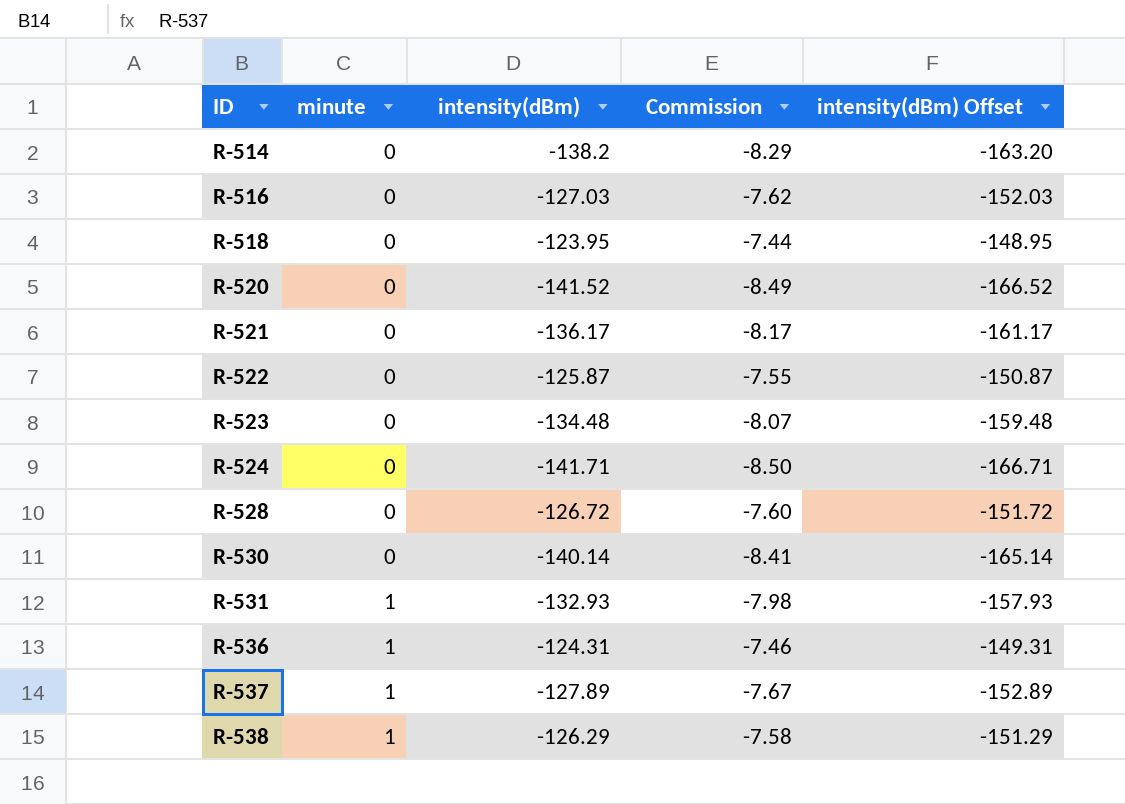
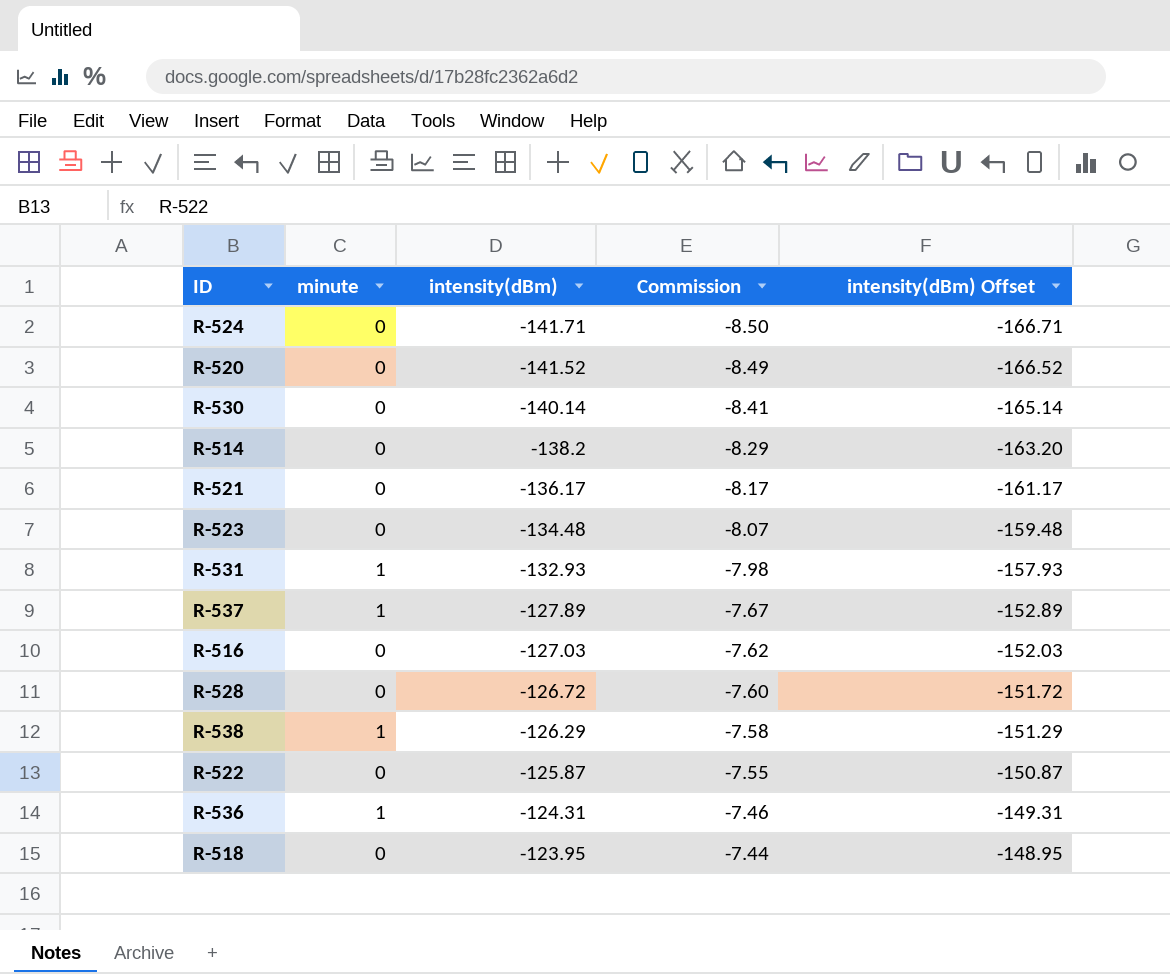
row order: ID ascending -> intensity(dBm) ascending

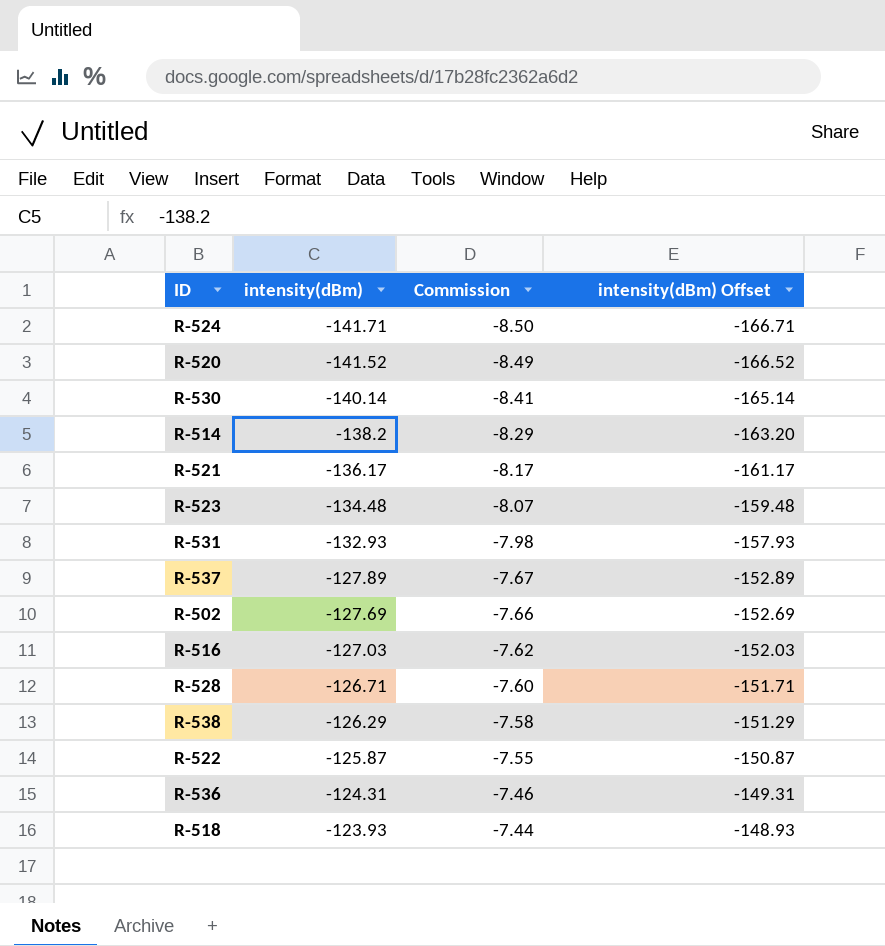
column minute | position: 2 -> none
row R-502: none -> -127.69 | -7.66 | -152.69
R-528 | intensity(dBm): -126.72 -> -126.71
R-528 | intensity(dBm) Offset: -151.72 -> -151.71
R-518 | intensity(dBm): -123.95 -> -123.93
R-518 | intensity(dBm) Offset: -148.95 -> -148.93

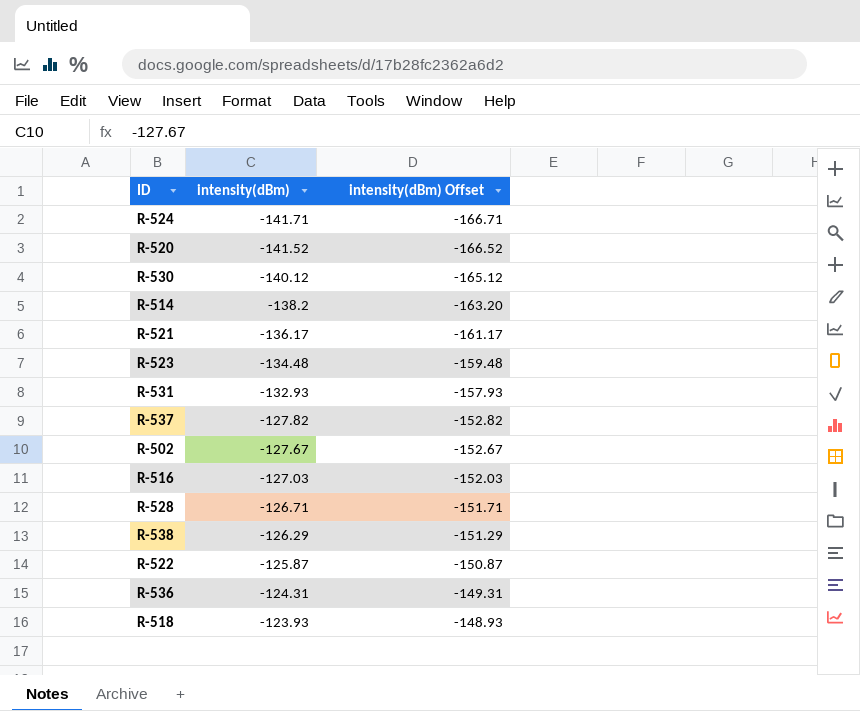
column Commission | formula: [intensity(dBm)] * 0.06 -> none
R-530 | intensity(dBm): -140.14 -> -140.12
R-530 | intensity(dBm) Offset: -165.14 -> -165.12
R-537 | intensity(dBm): -127.89 -> -127.82
R-537 | intensity(dBm) Offset: -152.89 -> -152.82
R-502 | intensity(dBm): -127.69 -> -127.67
R-502 | intensity(dBm) Offset: -152.69 -> -152.67

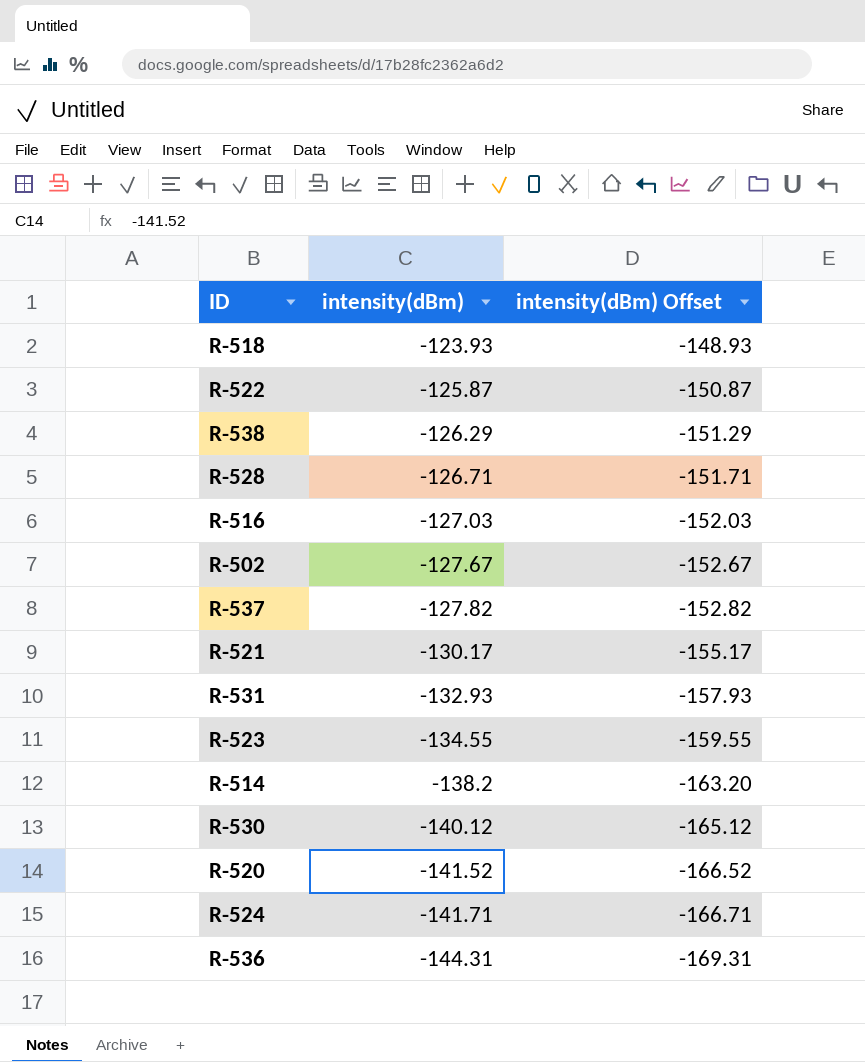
row order: intensity(dBm) ascending -> intensity(dBm) descending
R-521 | intensity(dBm): -136.17 -> -130.17
R-521 | intensity(dBm) Offset: -161.17 -> -155.17
R-523 | intensity(dBm): -134.48 -> -134.55
R-523 | intensity(dBm) Offset: -159.48 -> -159.55
R-536 | intensity(dBm): -124.31 -> -144.31
R-536 | intensity(dBm) Offset: -149.31 -> -169.31

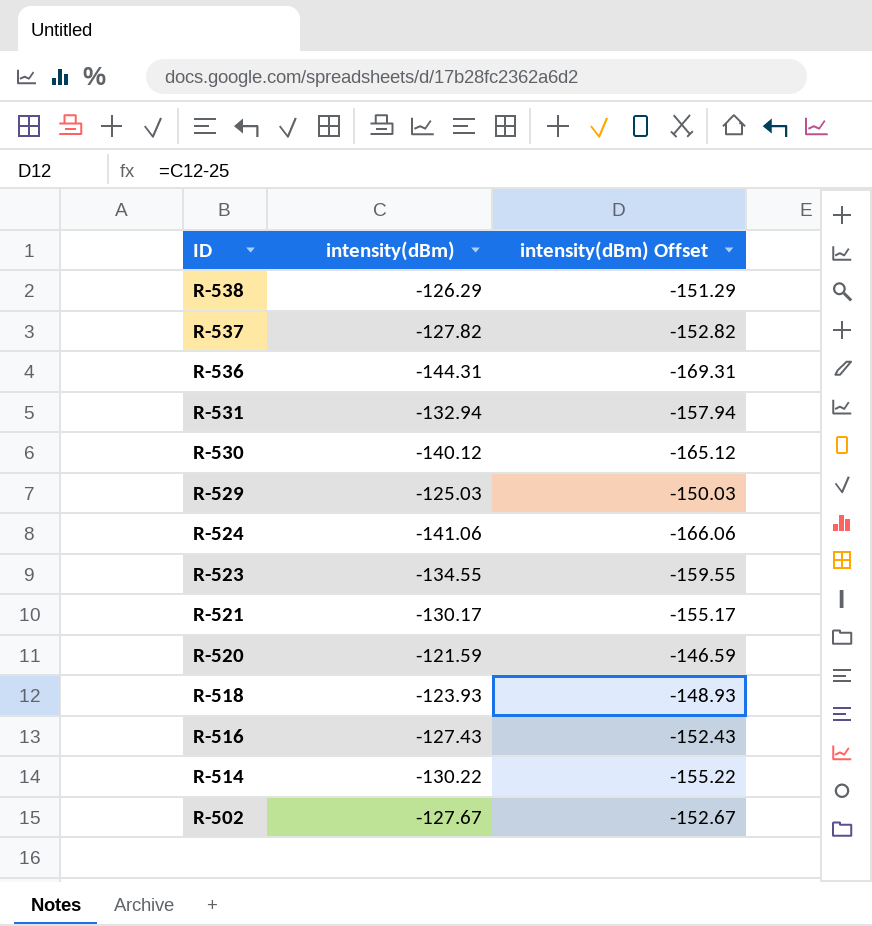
row order: intensity(dBm) descending -> ID descending
row R-522: -125.87 | -150.87 -> none
row R-528: -126.71 | -151.71 -> none
R-531 | intensity(dBm): -132.93 -> -132.94
R-531 | intensity(dBm) Offset: -157.93 -> -157.94
row R-529: none -> -125.03 | -150.03
R-524 | intensity(dBm): -141.71 -> -141.06
R-524 | intensity(dBm) Offset: -166.71 -> -166.06
R-520 | intensity(dBm): -141.52 -> -121.59
R-520 | intensity(dBm) Offset: -166.52 -> -146.59
R-516 | intensity(dBm): -127.03 -> -127.43
R-516 | intensity(dBm) Offset: -152.03 -> -152.43
R-514 | intensity(dBm): -138.2 -> -130.22
R-514 | intensity(dBm) Offset: -163.20 -> -155.22

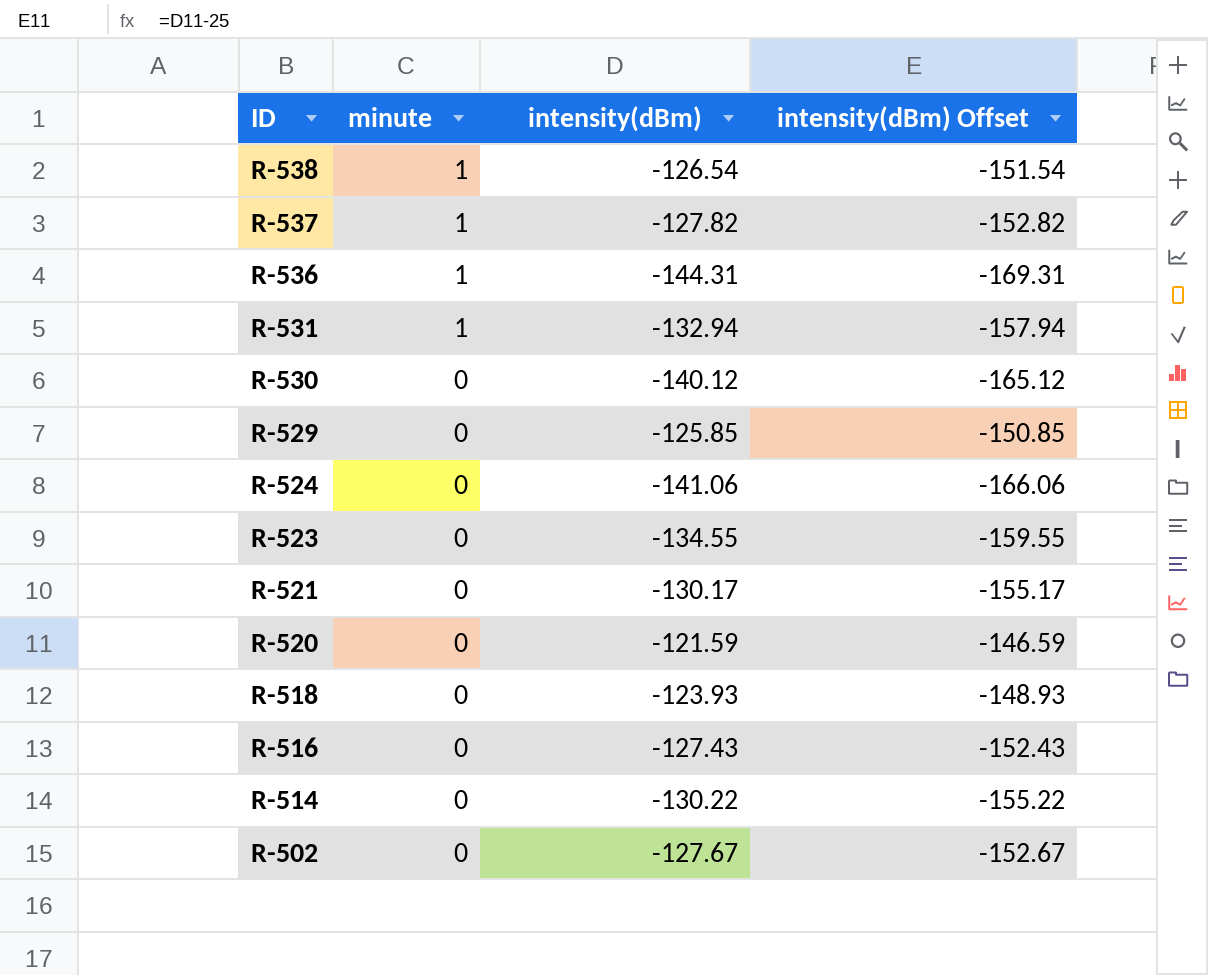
column minute | position: none -> 2
R-538 | intensity(dBm): -126.29 -> -126.54
R-538 | intensity(dBm) Offset: -151.29 -> -151.54
R-529 | intensity(dBm): -125.03 -> -125.85
R-529 | intensity(dBm) Offset: -150.03 -> -150.85

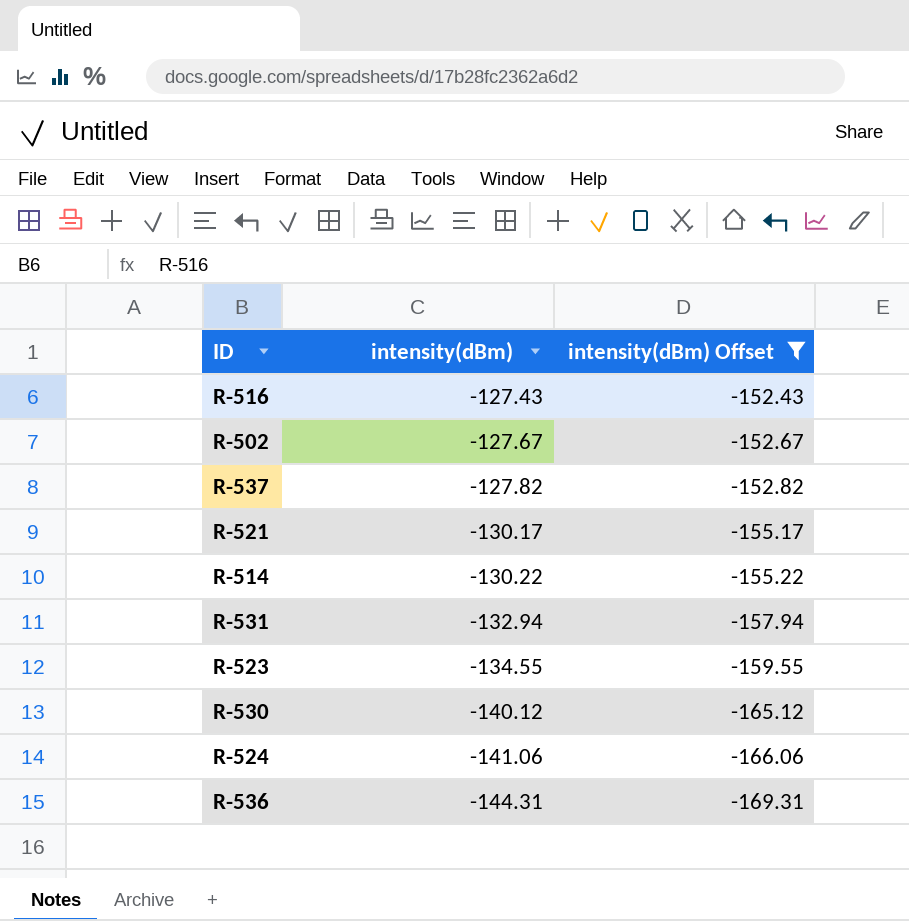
filter: none -> intensity(dBm) Offset <= -152.43
row order: ID descending -> intensity(dBm) descending
column minute | position: 2 -> none

